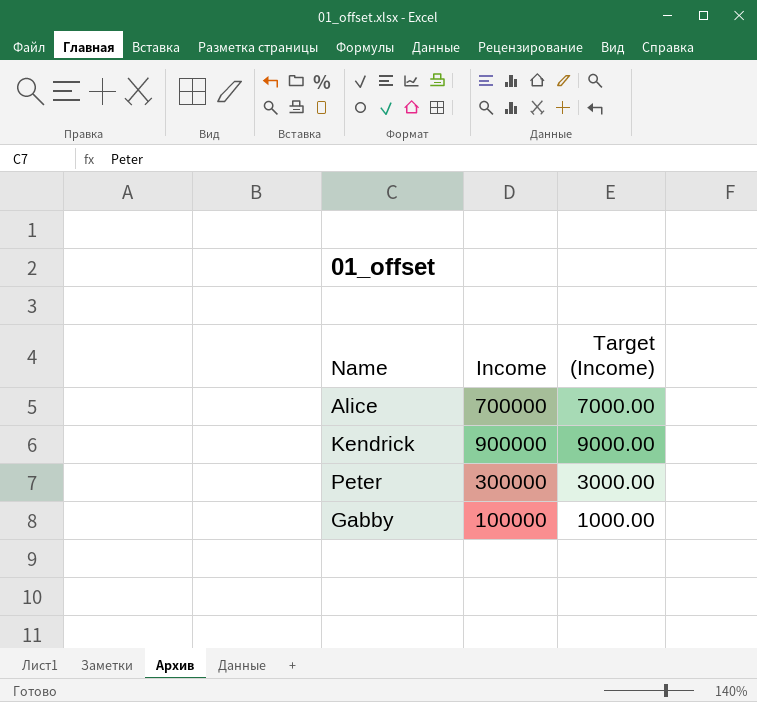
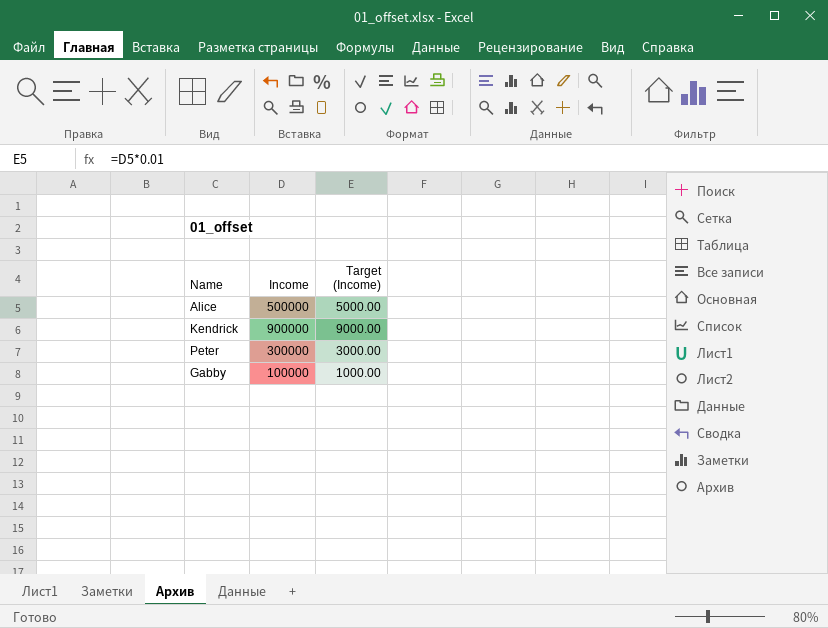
Alice | Income: 700000 -> 500000
Alice | Target (Income): 7000.00 -> 5000.00

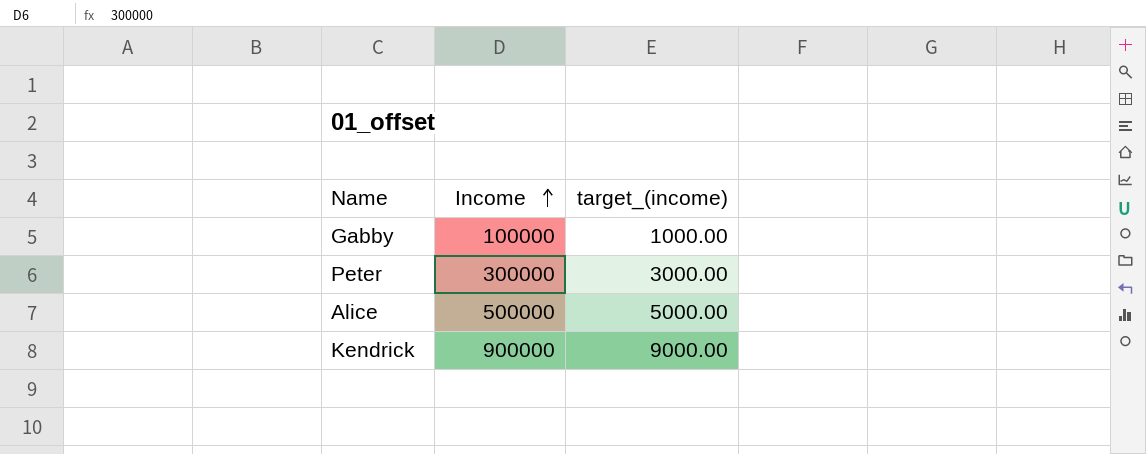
row order: none -> Income ascending
column name: Target (Income) -> target_(income)

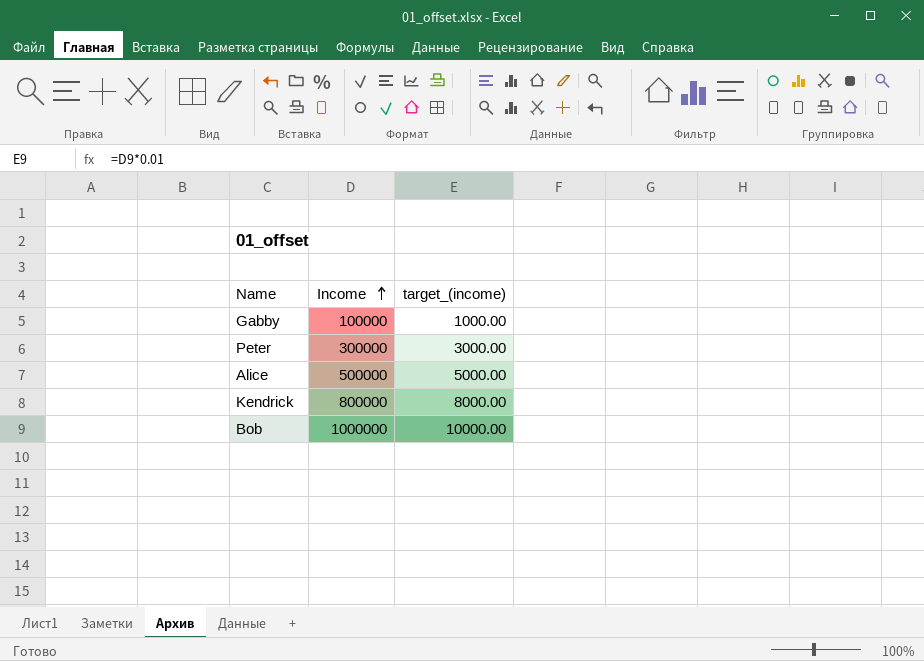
Kendrick | Income: 900000 -> 800000
Kendrick | target_(income): 9000.00 -> 8000.00
row Bob: none -> 1000000 | 10000.00

